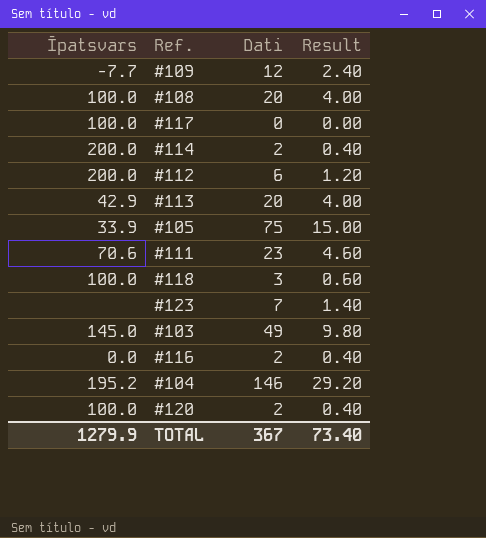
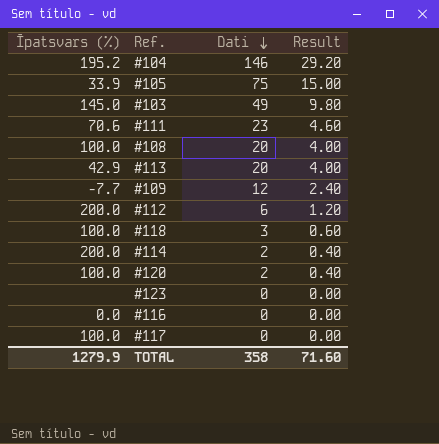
row order: none -> Dati descending
column name: Īpatsvars -> Īpatsvars (%)
#123 | Dati: 7 -> 0
#123 | Result: 1.40 -> 0.00
#116 | Dati: 2 -> 0
#116 | Result: 0.40 -> 0.00
TOTAL | Dati: 367 -> 358
TOTAL | Result: 73.40 -> 71.60

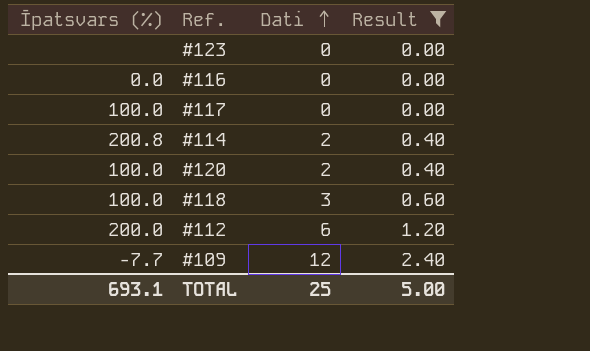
filter: none -> Result <= 2.40
row order: Dati descending -> Dati ascending
#114 | Īpatsvars (%): 200.0 -> 200.8
TOTAL | Īpatsvars (%): 1279.9 -> 693.1
TOTAL | Dati: 358 -> 25
TOTAL | Result: 71.60 -> 5.00

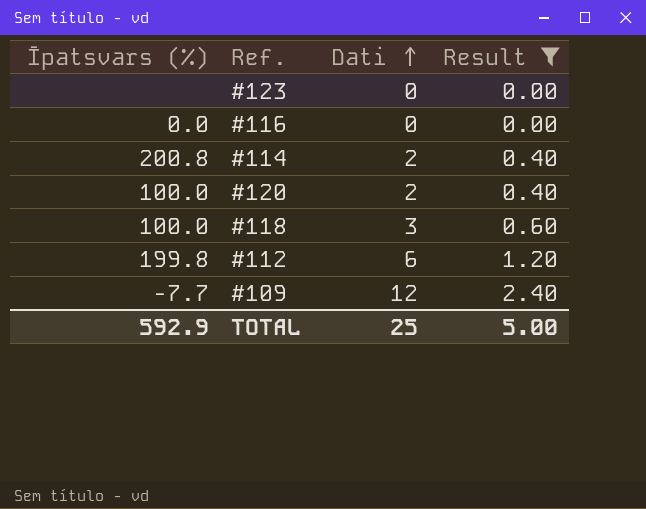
row #117: 100.0 | 0 | 0.00 -> none
#112 | Īpatsvars (%): 200.0 -> 199.8
TOTAL | Īpatsvars (%): 693.1 -> 592.9

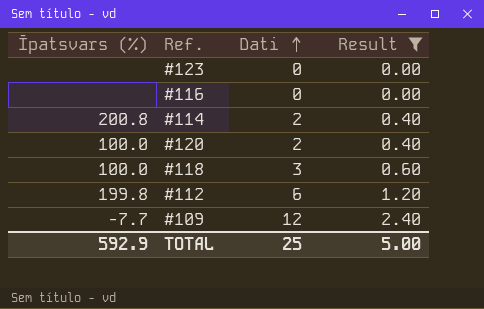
#116 | Īpatsvars (%): 0.0 -> none

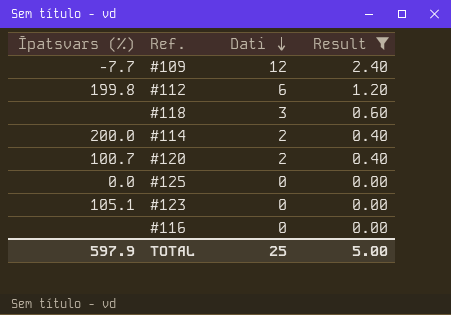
row order: Dati ascending -> Dati descending
#118 | Īpatsvars (%): 100.0 -> none
#114 | Īpatsvars (%): 200.8 -> 200.0
#120 | Īpatsvars (%): 100.0 -> 100.7
row #125: none -> 0.0 | 0 | 0.00
#123 | Īpatsvars (%): none -> 105.1
TOTAL | Īpatsvars (%): 592.9 -> 597.9

